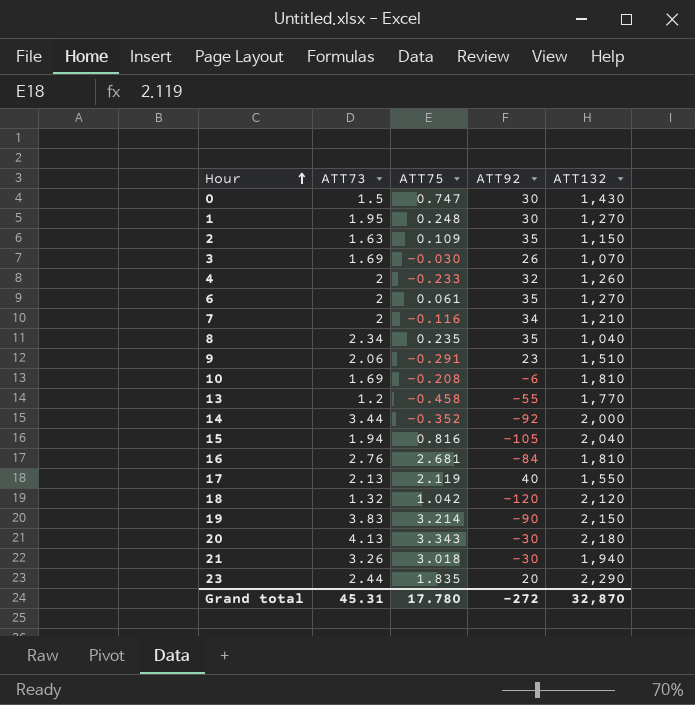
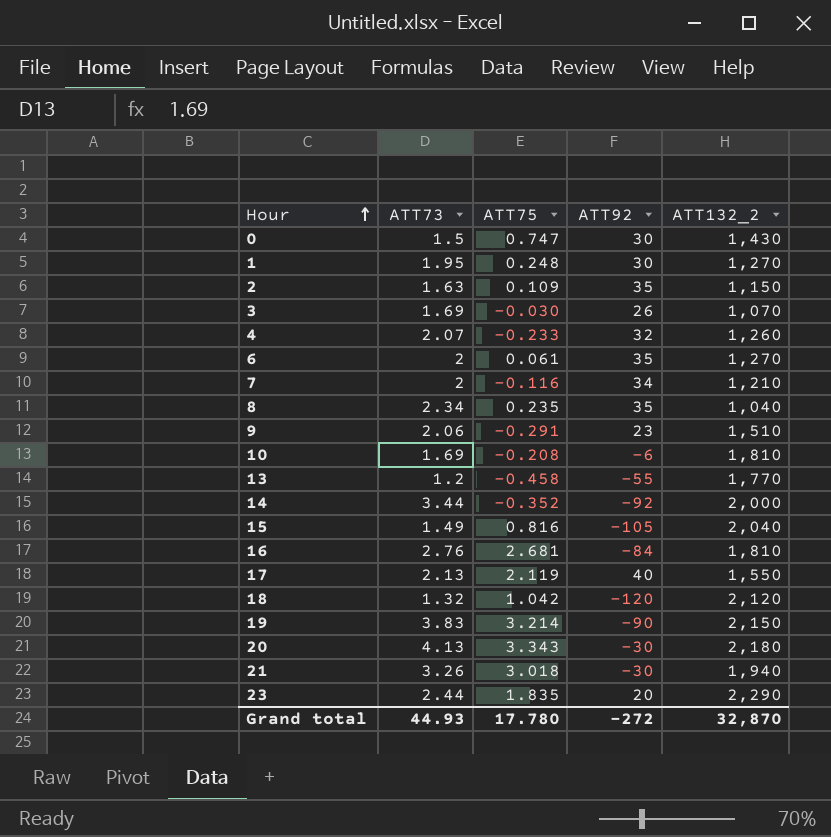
column name: ATT132 -> ATT132_2
4 | ATT73: 2 -> 2.07
15 | ATT73: 1.94 -> 1.49
Grand total | ATT73: 45.31 -> 44.93

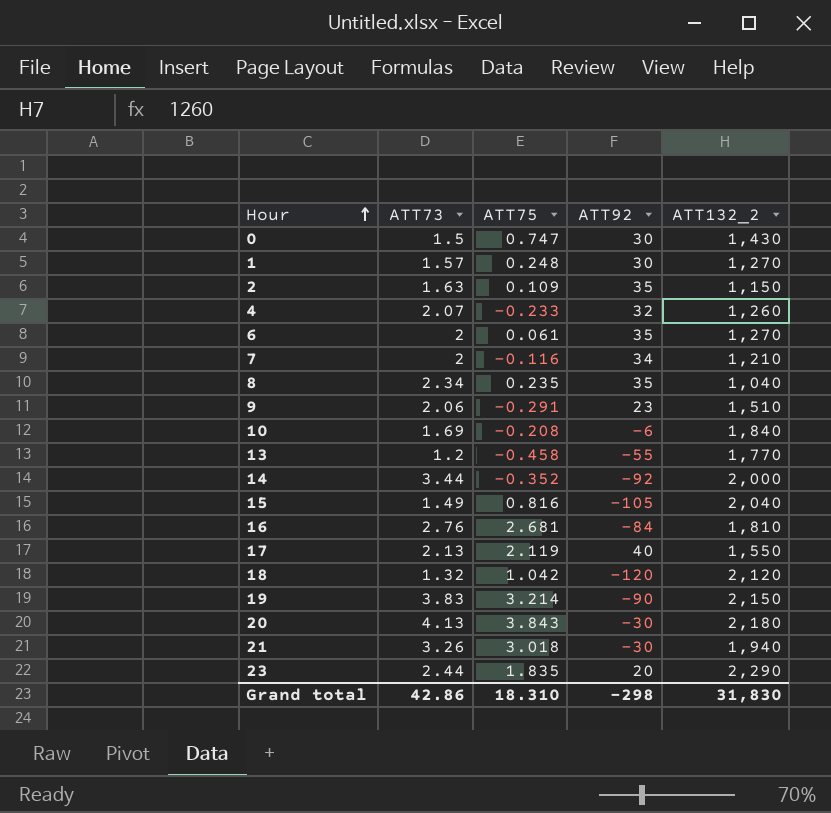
row 3: 1.69 | -0.030 | 26 | 1,070 -> none
1 | ATT73: 1.95 -> 1.57
10 | ATT132_2: 1,810 -> 1,840
20 | ATT75: 3.343 -> 3.843
Grand total | ATT73: 44.93 -> 42.86
Grand total | ATT75: 17.780 -> 18.310
Grand total | ATT92: -272 -> -298
Grand total | ATT132_2: 32,870 -> 31,830

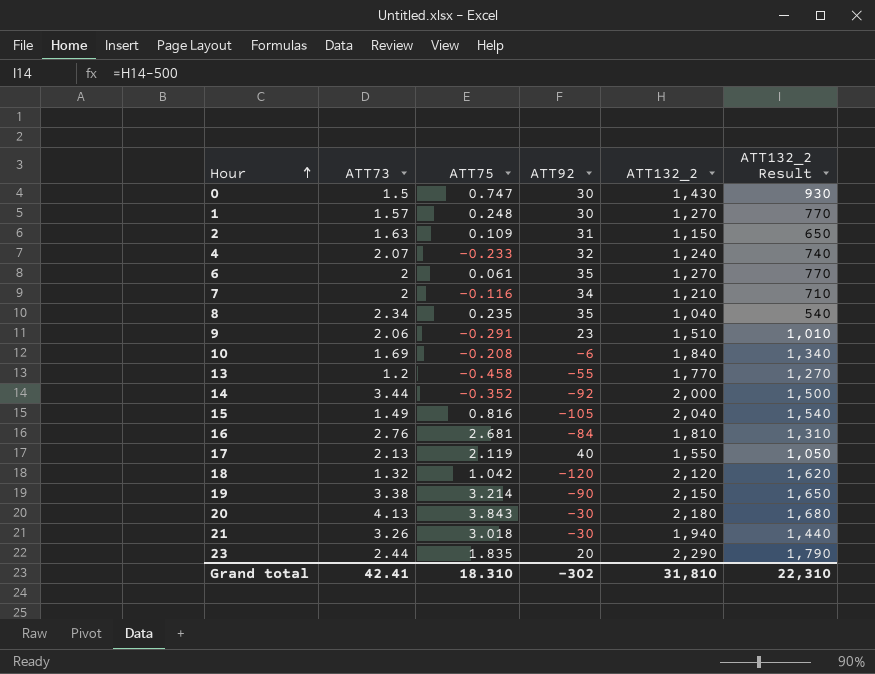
column ATT132_2 Result | formula: none -> [ATT132_2] - 500
2 | ATT92: 35 -> 31
4 | ATT132_2: 1,260 -> 1,240
19 | ATT73: 3.83 -> 3.38
Grand total | ATT73: 42.86 -> 42.41
Grand total | ATT92: -298 -> -302
Grand total | ATT132_2: 31,830 -> 31,810

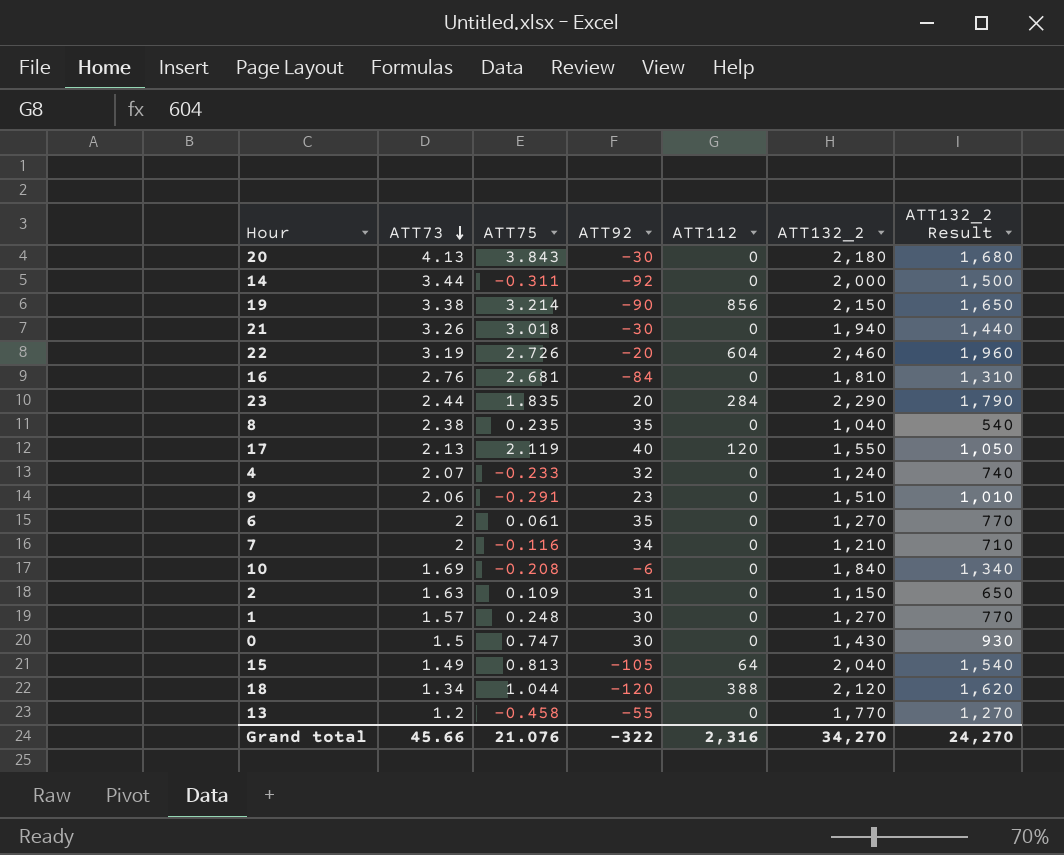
row order: Hour ascending -> ATT73 descending
column ATT112 | position: none -> 5
14 | ATT75: -0.352 -> -0.311
row 22: none -> 3.19 | 2.726 | -20 | 604 | 2,460 | 1,960
8 | ATT73: 2.34 -> 2.38
15 | ATT75: 0.816 -> 0.813
18 | ATT73: 1.32 -> 1.34
18 | ATT75: 1.042 -> 1.044
Grand total | ATT73: 42.41 -> 45.66
Grand total | ATT75: 18.310 -> 21.076
Grand total | ATT92: -302 -> -322
Grand total | ATT132_2: 31,810 -> 34,270
Grand total | ATT132_2 Result: 22,310 -> 24,270

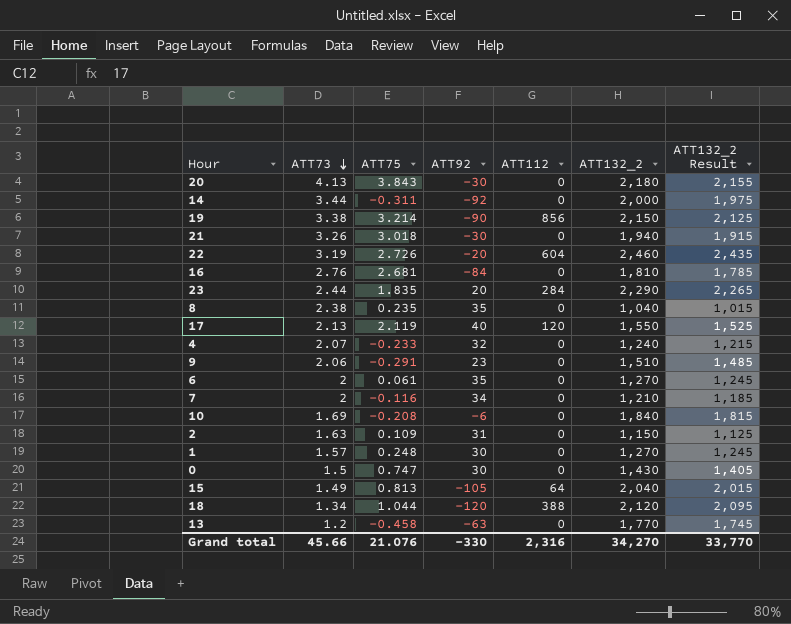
column ATT132_2 Result | formula: [ATT132_2] - 500 -> [ATT132_2] - 25
13 | ATT92: -55 -> -63
Grand total | ATT92: -322 -> -330
Grand total | ATT132_2 Result: 24,270 -> 33,770

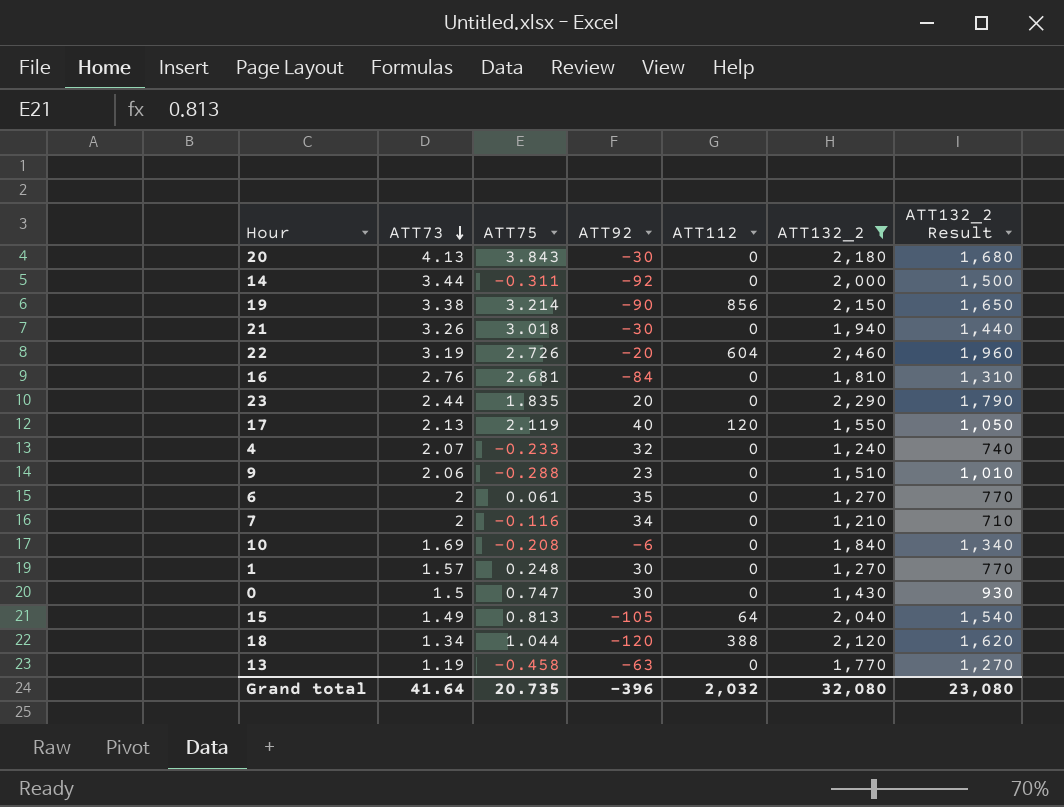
filter: none -> ATT132_2 >= 1,210
column ATT132_2 Result | formula: [ATT132_2] - 25 -> [ATT132_2] - 500
23 | ATT112: 284 -> 0
9 | ATT75: -0.291 -> -0.288
13 | ATT73: 1.2 -> 1.19
Grand total | ATT73: 45.66 -> 41.64
Grand total | ATT75: 21.076 -> 20.735
Grand total | ATT92: -330 -> -396
Grand total | ATT112: 2,316 -> 2,032
Grand total | ATT132_2: 34,270 -> 32,080
Grand total | ATT132_2 Result: 33,770 -> 23,080

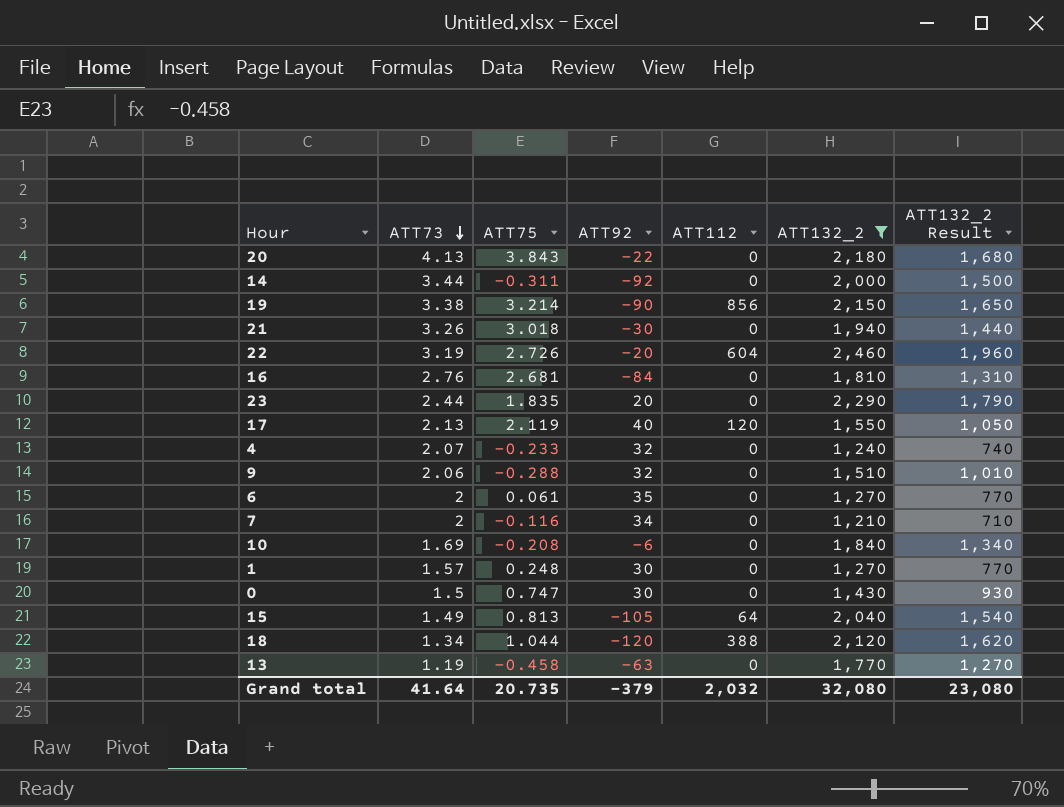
20 | ATT92: -30 -> -22
9 | ATT92: 23 -> 32
Grand total | ATT92: -396 -> -379

